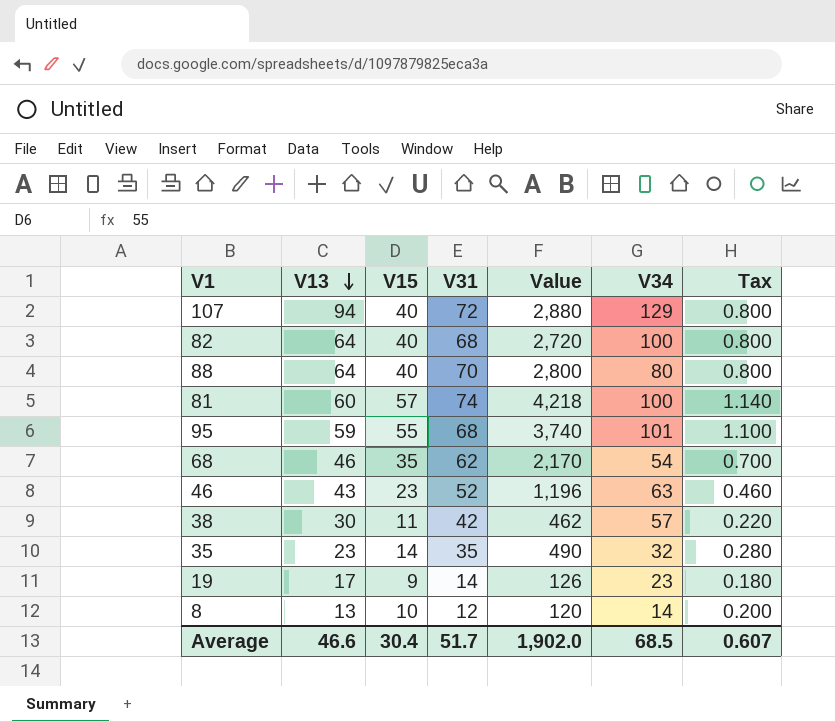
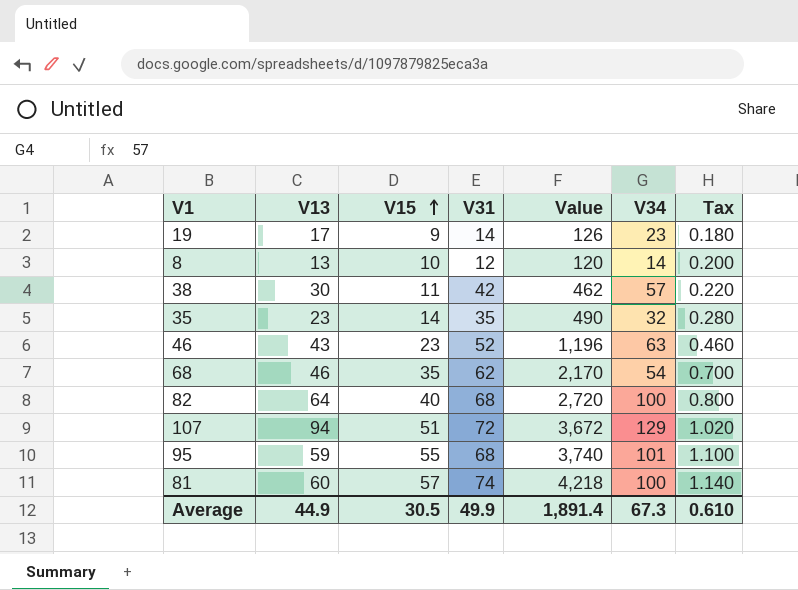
row order: V13 descending -> V15 ascending
row 88: 64 | 40 | 70 | 2,800 | 80 | 0.800 -> none
107 | V15: 40 -> 51
107 | Value: 2,880 -> 3,672
107 | Tax: 0.800 -> 1.020
Average | V13: 46.6 -> 44.9
Average | V15: 30.4 -> 30.5
Average | V31: 51.7 -> 49.9
Average | Value: 1,902.0 -> 1,891.4
Average | V34: 68.5 -> 67.3
Average | Tax: 0.607 -> 0.610

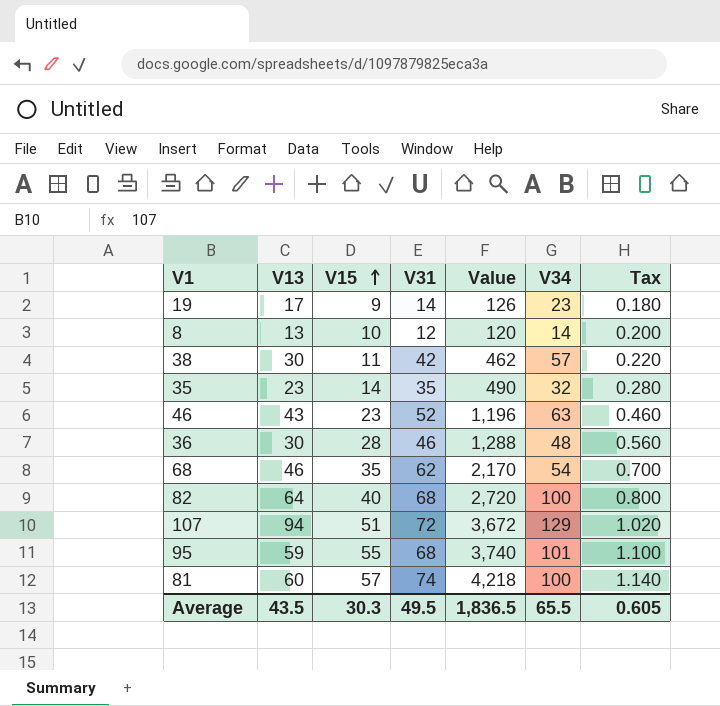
row 36: none -> 30 | 28 | 46 | 1,288 | 48 | 0.560
Average | V13: 44.9 -> 43.5
Average | V15: 30.5 -> 30.3
Average | V31: 49.9 -> 49.5
Average | Value: 1,891.4 -> 1,836.5
Average | V34: 67.3 -> 65.5
Average | Tax: 0.610 -> 0.605

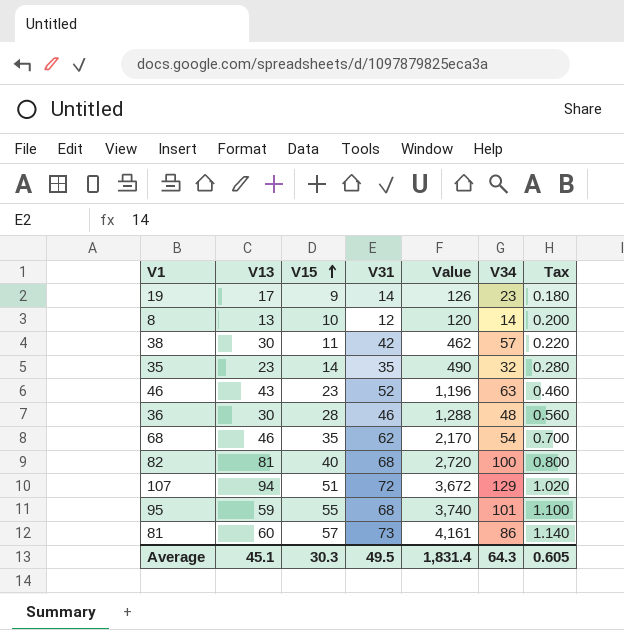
82 | V13: 64 -> 81
81 | V31: 74 -> 73
81 | Value: 4,218 -> 4,161
81 | V34: 100 -> 86
Average | V13: 43.5 -> 45.1
Average | Value: 1,836.5 -> 1,831.4
Average | V34: 65.5 -> 64.3

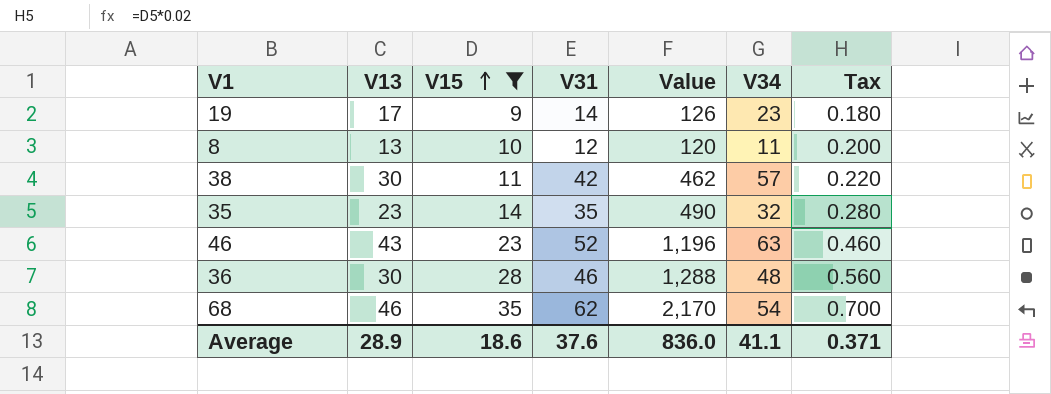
filter: none -> V15 <= 35
8 | V34: 14 -> 11
Average | V13: 45.1 -> 28.9
Average | V15: 30.3 -> 18.6
Average | V31: 49.5 -> 37.6
Average | Value: 1,831.4 -> 836.0
Average | V34: 64.3 -> 41.1
Average | Tax: 0.605 -> 0.371

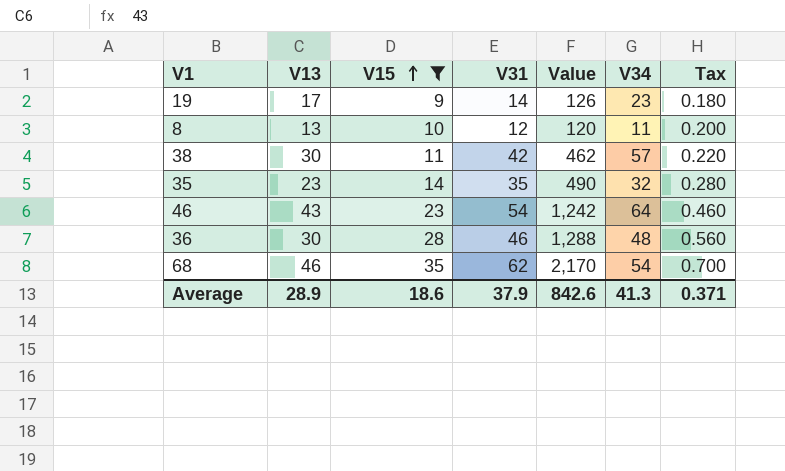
46 | V31: 52 -> 54
46 | Value: 1,196 -> 1,242
46 | V34: 63 -> 64
Average | V31: 37.6 -> 37.9
Average | Value: 836.0 -> 842.6
Average | V34: 41.1 -> 41.3

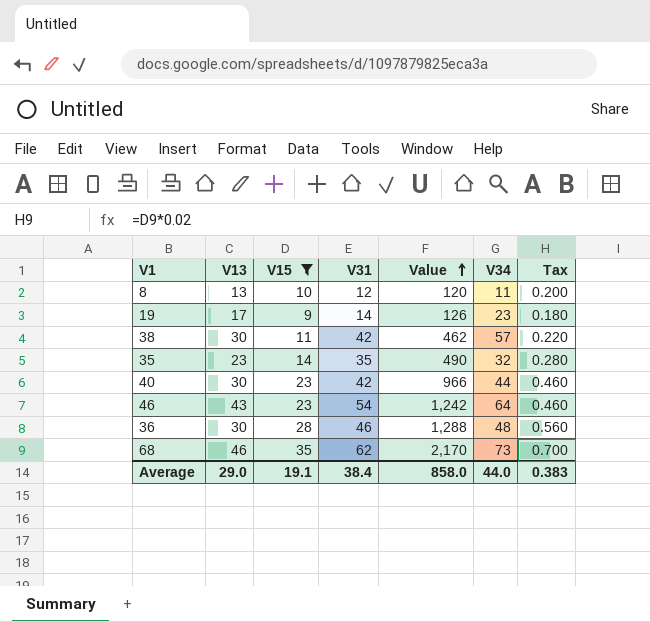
row order: V15 ascending -> Value ascending
row 40: none -> 30 | 23 | 42 | 966 | 44 | 0.460
68 | V34: 54 -> 73
Average | V13: 28.9 -> 29.0
Average | V15: 18.6 -> 19.1
Average | V31: 37.9 -> 38.4
Average | Value: 842.6 -> 858.0
Average | V34: 41.3 -> 44.0
Average | Tax: 0.371 -> 0.383

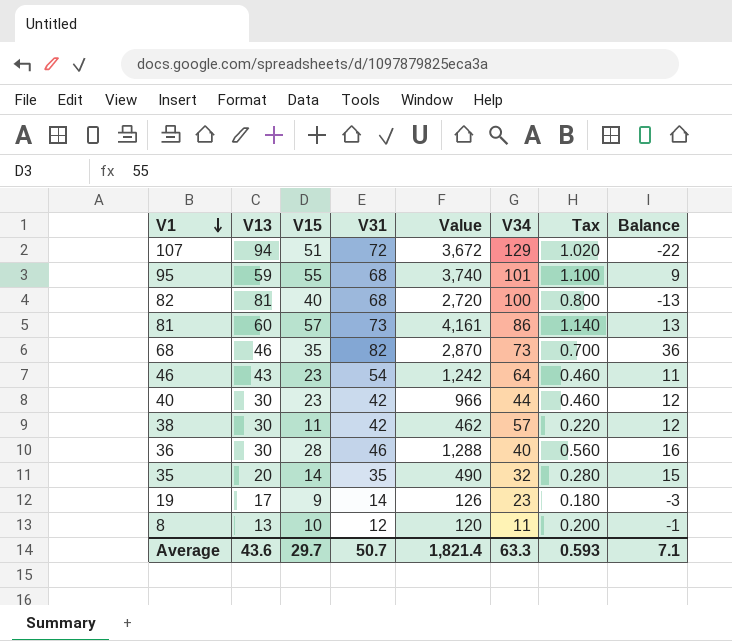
filter: V15 <= 35 -> none
row order: Value ascending -> V1 descending
column Balance | formula: none -> [V31] - [V13]
68 | V31: 62 -> 82
68 | Value: 2,170 -> 2,870
36 | V34: 48 -> 40
35 | V13: 23 -> 20
Average | V13: 29.0 -> 43.6
Average | V15: 19.1 -> 29.7
Average | V31: 38.4 -> 50.7
Average | Value: 858.0 -> 1,821.4
Average | V34: 44.0 -> 63.3
Average | Tax: 0.383 -> 0.593

